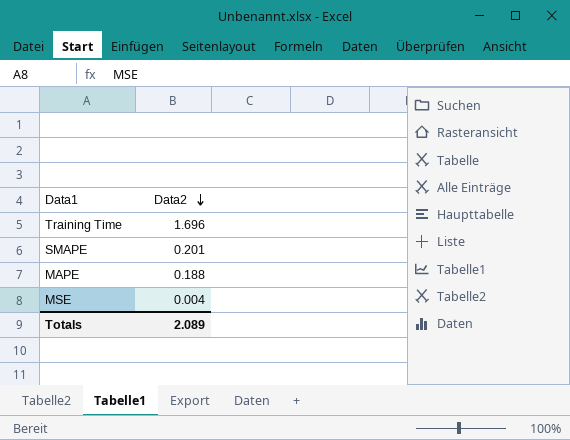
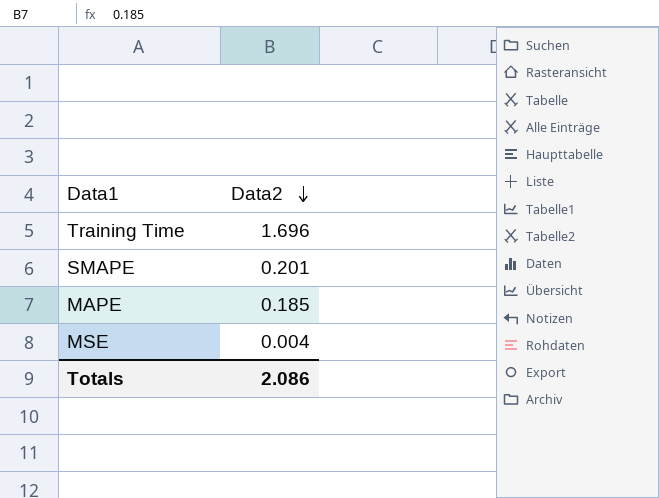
MAPE | Data2: 0.188 -> 0.185
Totals | Data2: 2.089 -> 2.086

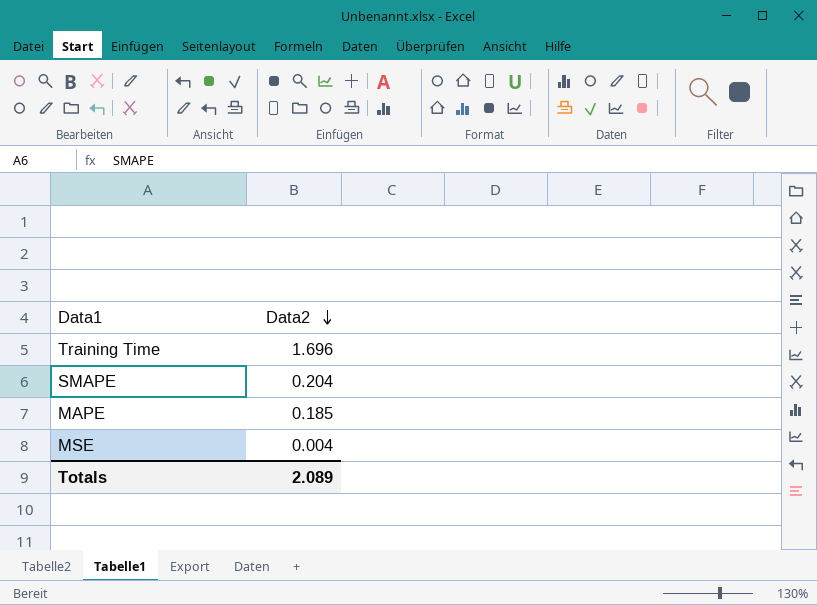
SMAPE | Data2: 0.201 -> 0.204
Totals | Data2: 2.086 -> 2.089

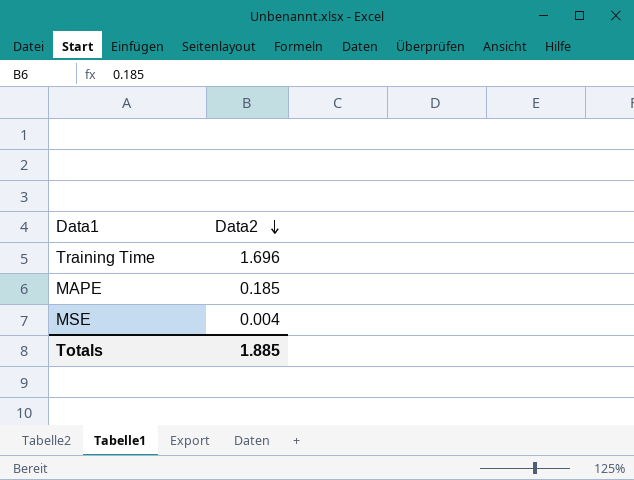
row SMAPE: 0.204 -> none
Totals | Data2: 2.089 -> 1.885

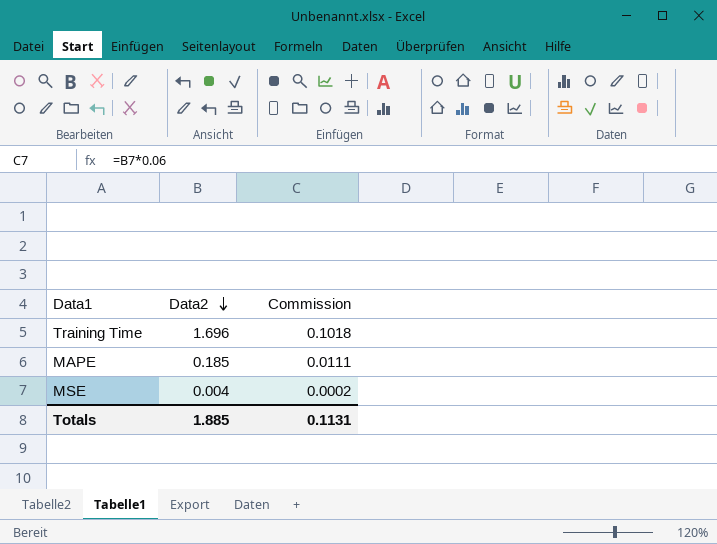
column Commission | formula: none -> [Data2] * 0.06

